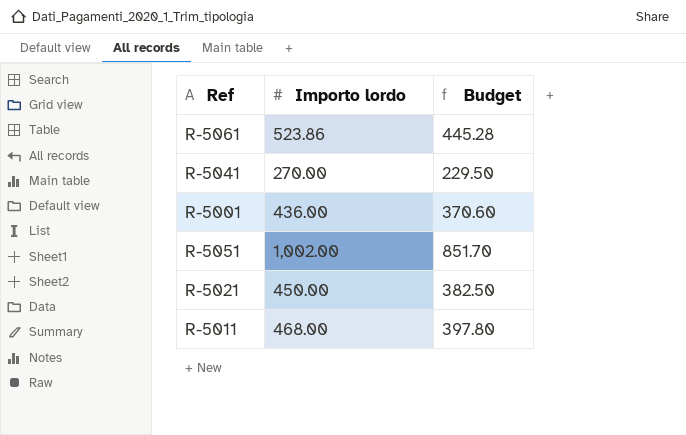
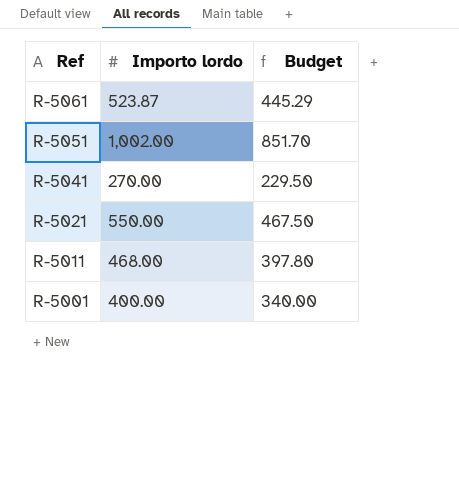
row order: none -> Ref descending
R-5061 | Importo lordo: 523.86 -> 523.87
R-5061 | Budget: 445.28 -> 445.29
R-5021 | Importo lordo: 450.00 -> 550.00
R-5021 | Budget: 382.50 -> 467.50
R-5001 | Importo lordo: 436.00 -> 400.00
R-5001 | Budget: 370.60 -> 340.00

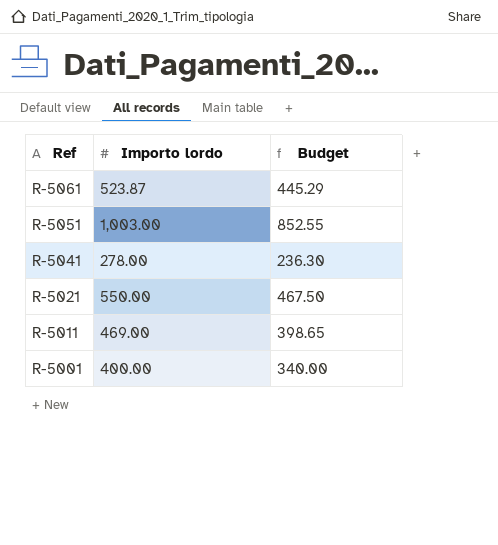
R-5051 | Importo lordo: 1,002.00 -> 1,003.00
R-5051 | Budget: 851.70 -> 852.55
R-5041 | Importo lordo: 270.00 -> 278.00
R-5041 | Budget: 229.50 -> 236.30
R-5011 | Importo lordo: 468.00 -> 469.00
R-5011 | Budget: 397.80 -> 398.65

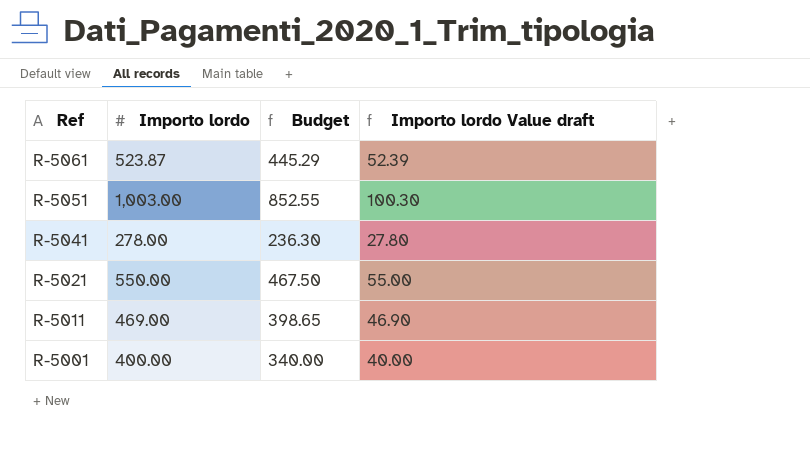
column Importo lordo Value draft | formula: none -> [Importo lordo] * 0.1

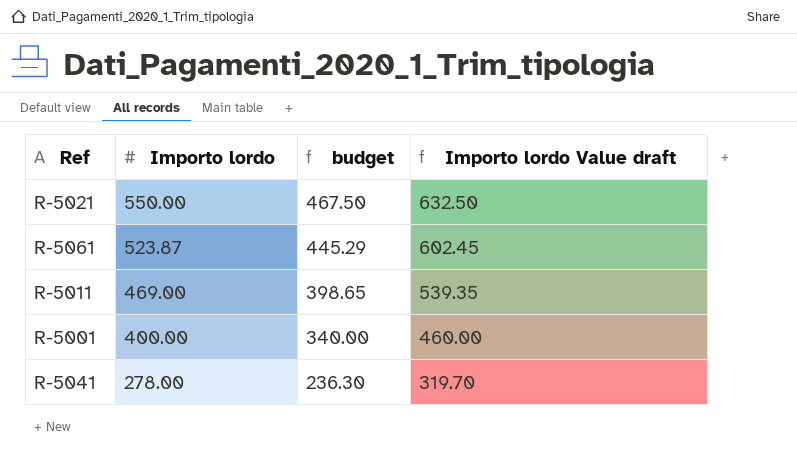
row order: Ref descending -> Importo lordo descending
column name: Budget -> budget
column Importo lordo Value draft | formula: [Importo lordo] * 0.1 -> [Importo lordo] * 1.15
row R-5051: 1,003.00 | 852.55 | 100.30 -> none

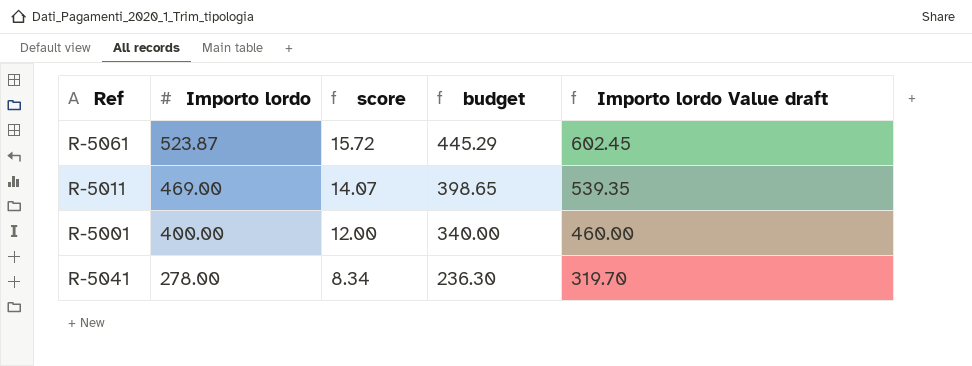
column score | formula: none -> [Importo lordo] * 0.03
row R-5021: 550.00 | 467.50 | 632.50 -> none

